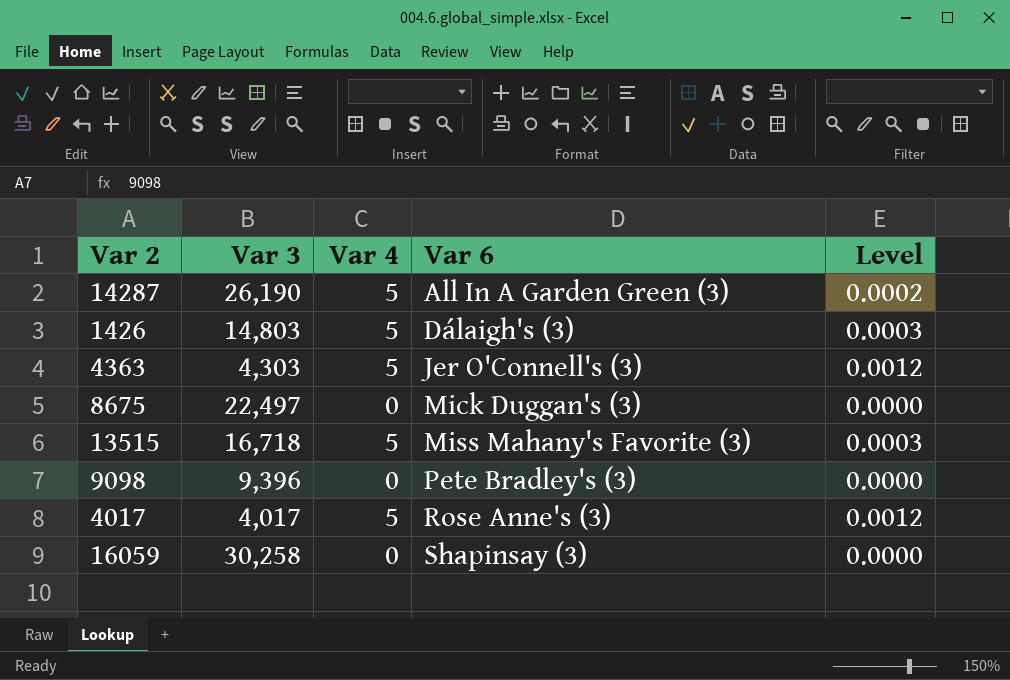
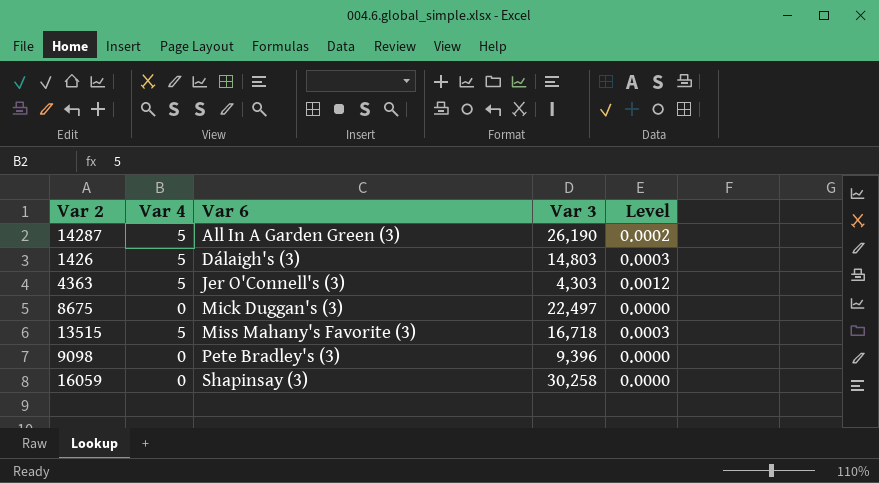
column Var 3 | position: 2 -> 4
row 4017: 4,017 | 5 | Rose Anne's (3) | 0.0012 -> none

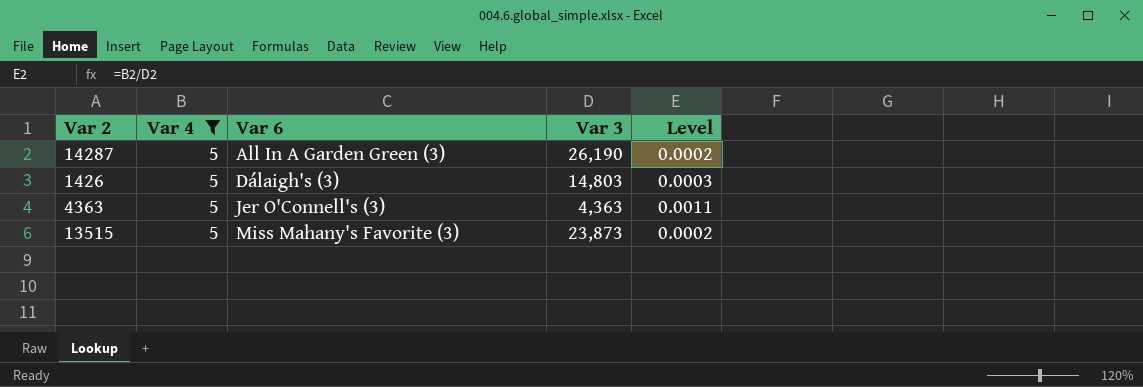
filter: none -> Var 4 = 5
4363 | Var 3: 4,303 -> 4,363
4363 | Level: 0.0012 -> 0.0011
13515 | Var 3: 16,718 -> 23,873
13515 | Level: 0.0003 -> 0.0002

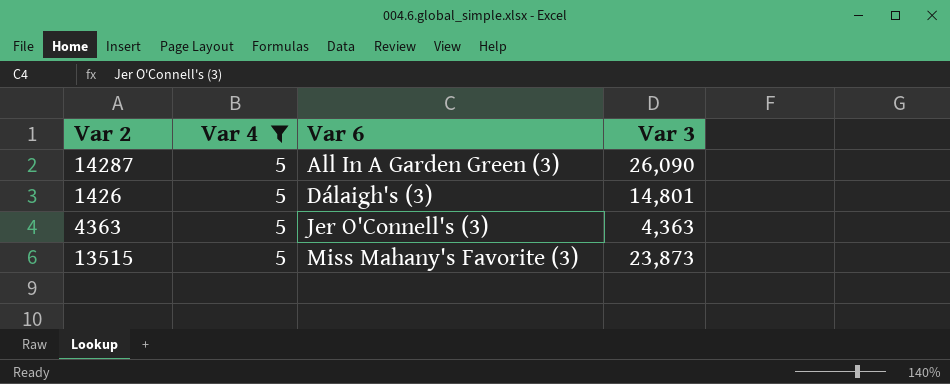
column Level | formula: [Var 4] / [Var 3] -> none
14287 | Var 3: 26,190 -> 26,090
1426 | Var 3: 14,803 -> 14,801

